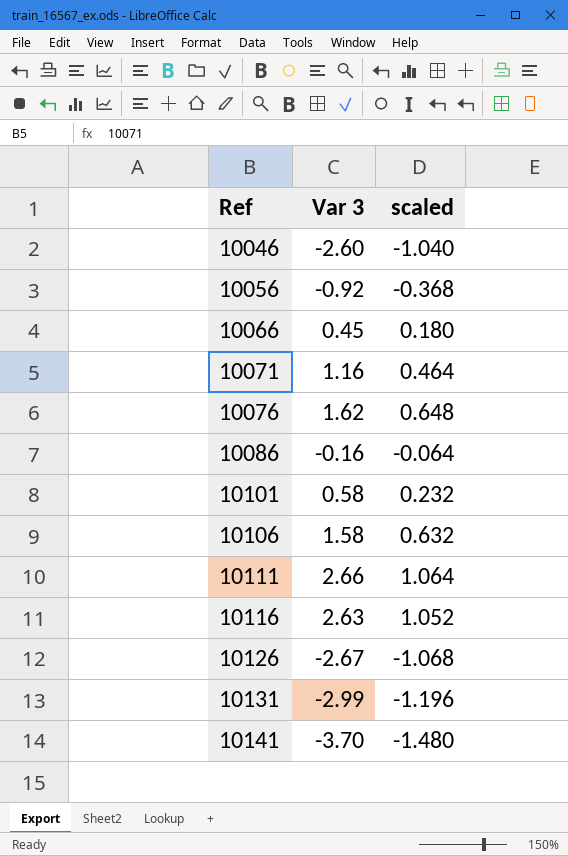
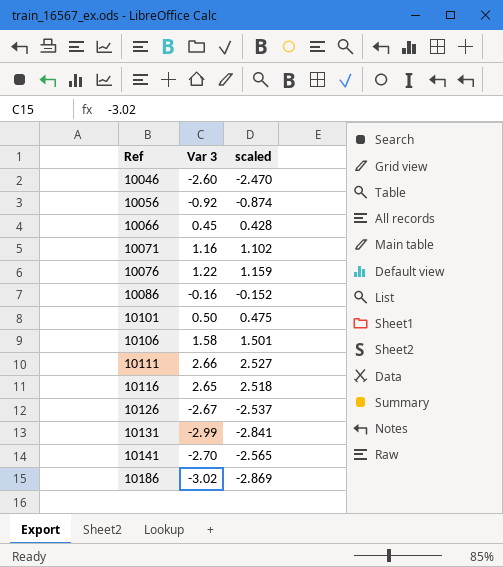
column scaled | formula: [Var 3] * 0.4 -> [Var 3] * 0.95
10076 | Var 3: 1.62 -> 1.22
10101 | Var 3: 0.58 -> 0.50
10116 | Var 3: 2.63 -> 2.65
10141 | Var 3: -3.70 -> -2.70
row 10186: none -> -3.02 | -2.869

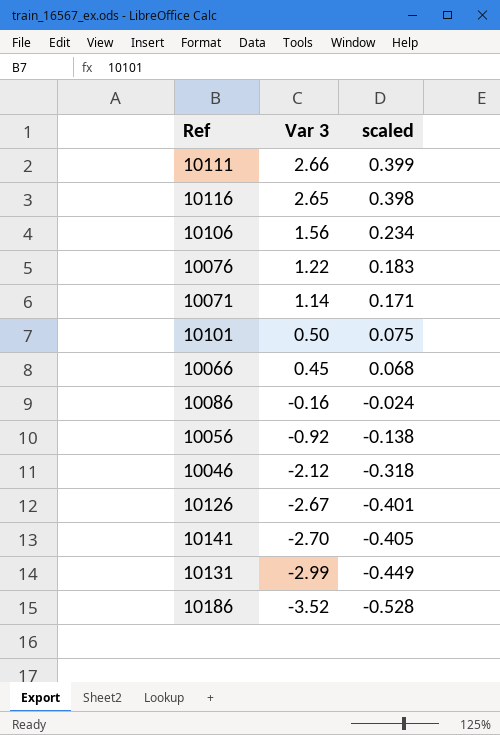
row order: Ref ascending -> Var 3 descending
column scaled | formula: [Var 3] * 0.95 -> [Var 3] * 0.15
10106 | Var 3: 1.58 -> 1.56
10071 | Var 3: 1.16 -> 1.14
10046 | Var 3: -2.60 -> -2.12
10186 | Var 3: -3.02 -> -3.52

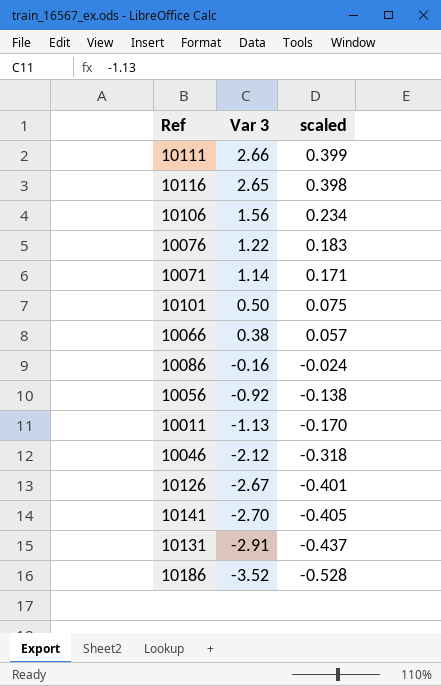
10066 | Var 3: 0.45 -> 0.38
10066 | scaled: 0.068 -> 0.057
row 10011: none -> -1.13 | -0.170
10131 | Var 3: -2.99 -> -2.91
10131 | scaled: -0.449 -> -0.437

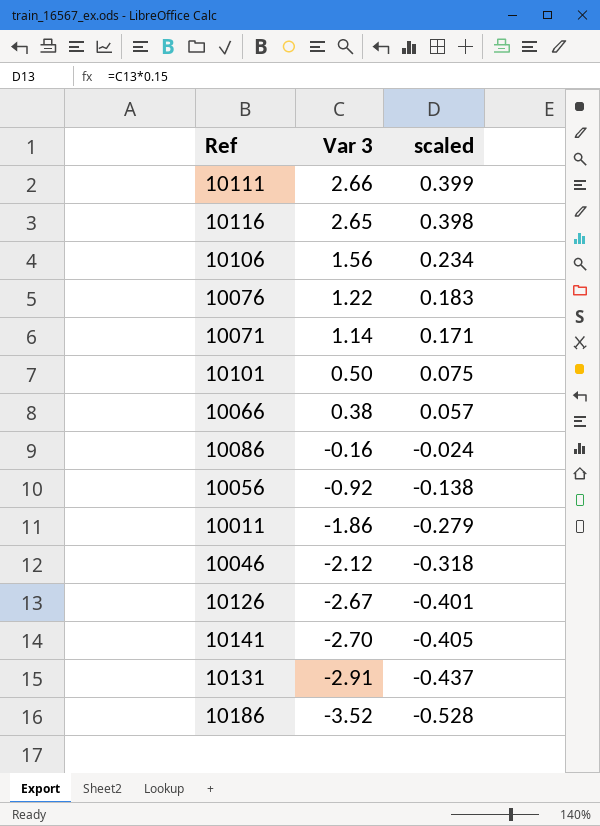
10011 | Var 3: -1.13 -> -1.86
10011 | scaled: -0.170 -> -0.279

